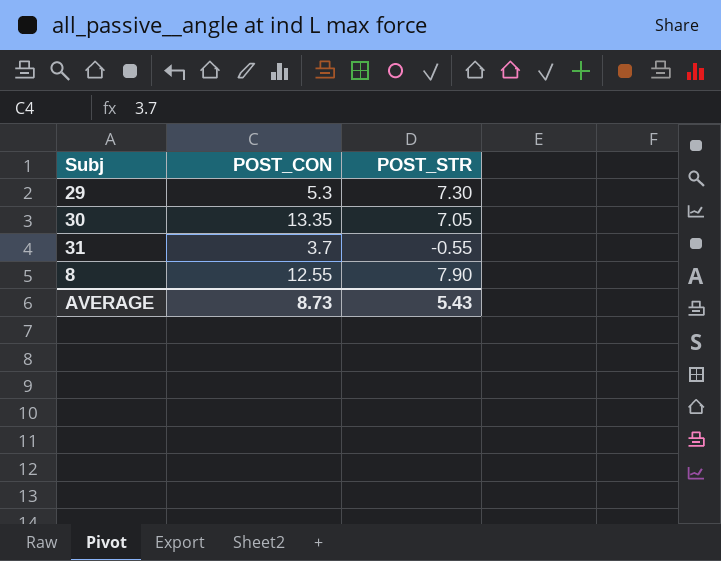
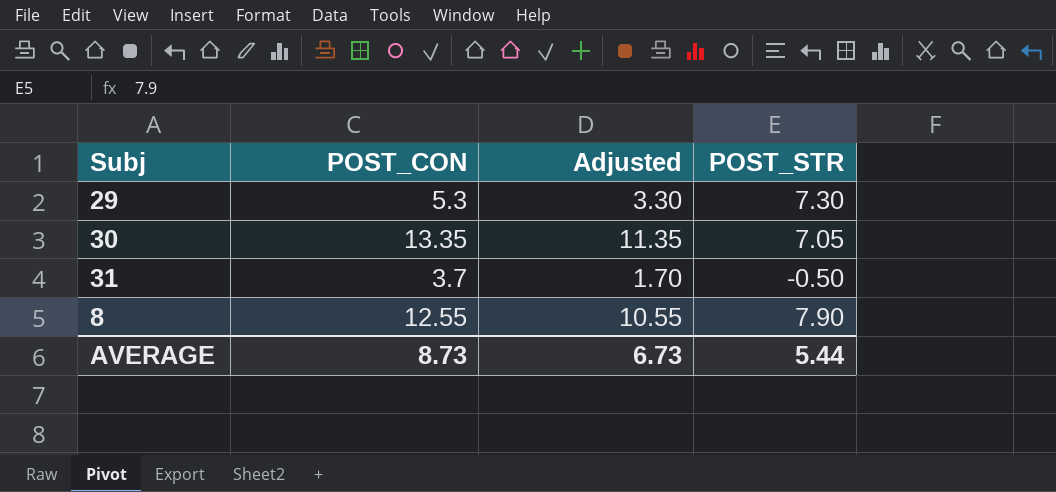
column Adjusted | formula: none -> [POST_CON] - 2
31 | POST_STR: -0.55 -> -0.50
AVERAGE | POST_STR: 5.43 -> 5.44

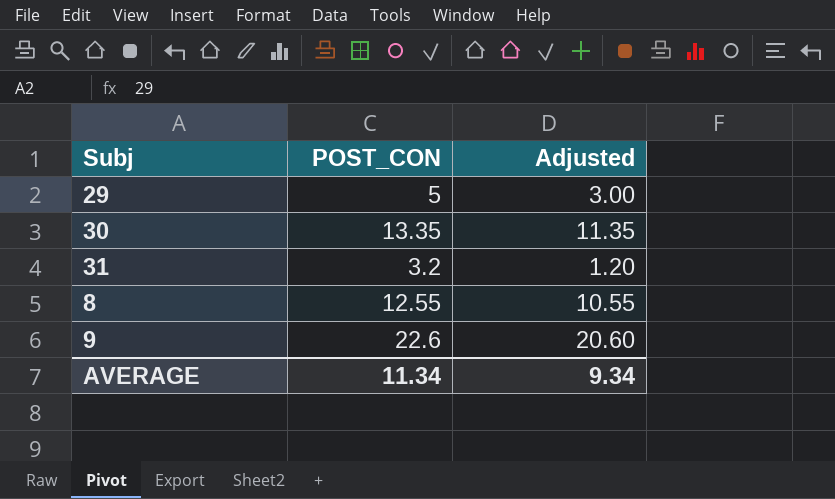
column POST_STR | position: 4 -> none
29 | POST_CON: 5.3 -> 5
29 | Adjusted: 3.30 -> 3.00
31 | POST_CON: 3.7 -> 3.2
31 | Adjusted: 1.70 -> 1.20
row 9: none -> 22.6 | 20.60
AVERAGE | POST_CON: 8.73 -> 11.34
AVERAGE | Adjusted: 6.73 -> 9.34

